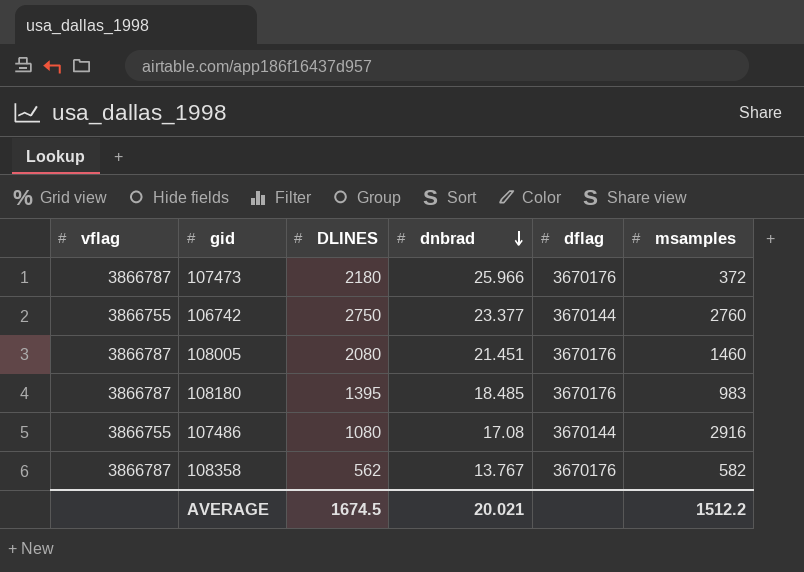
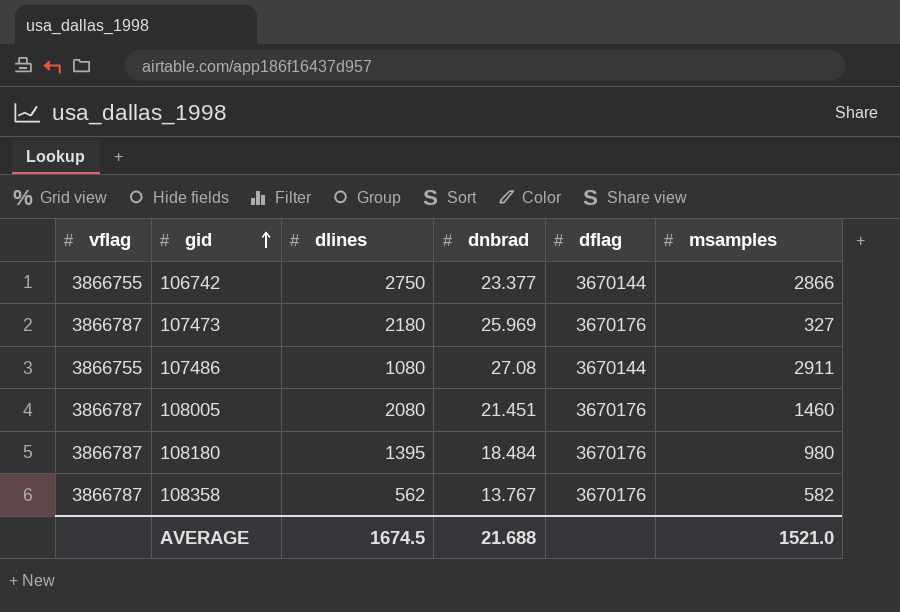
row order: dnbrad descending -> gid ascending
column name: DLINES -> dlines
106742 | msamples: 2760 -> 2866
107473 | dnbrad: 25.966 -> 25.969
107473 | msamples: 372 -> 327
107486 | dnbrad: 17.08 -> 27.08
107486 | msamples: 2916 -> 2911
108180 | dnbrad: 18.485 -> 18.484
108180 | msamples: 983 -> 980
AVERAGE | dnbrad: 20.021 -> 21.688
AVERAGE | msamples: 1512.2 -> 1521.0

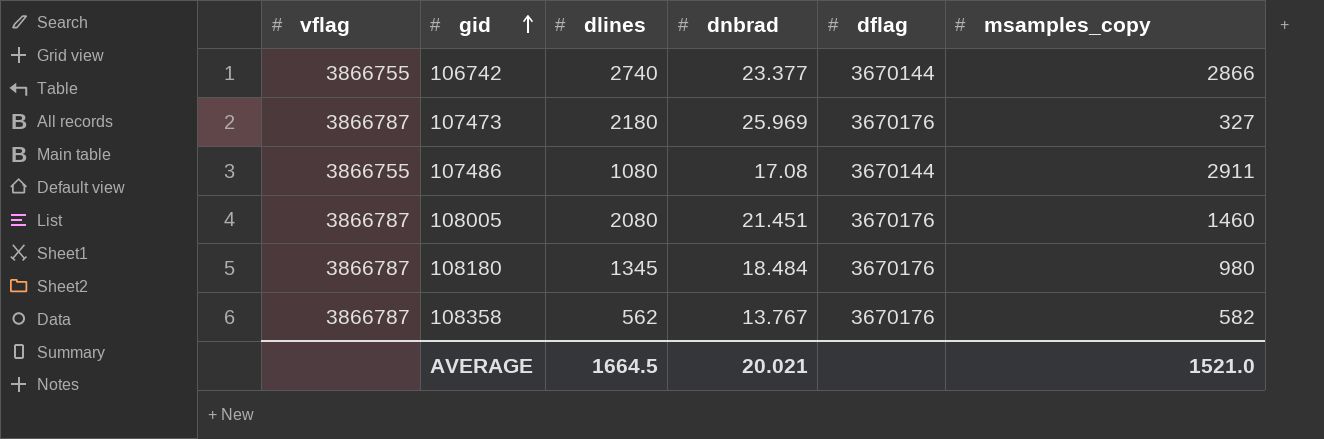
column name: msamples -> msamples_copy
106742 | dlines: 2750 -> 2740
107486 | dnbrad: 27.08 -> 17.08
108180 | dlines: 1395 -> 1345
AVERAGE | dlines: 1674.5 -> 1664.5
AVERAGE | dnbrad: 21.688 -> 20.021

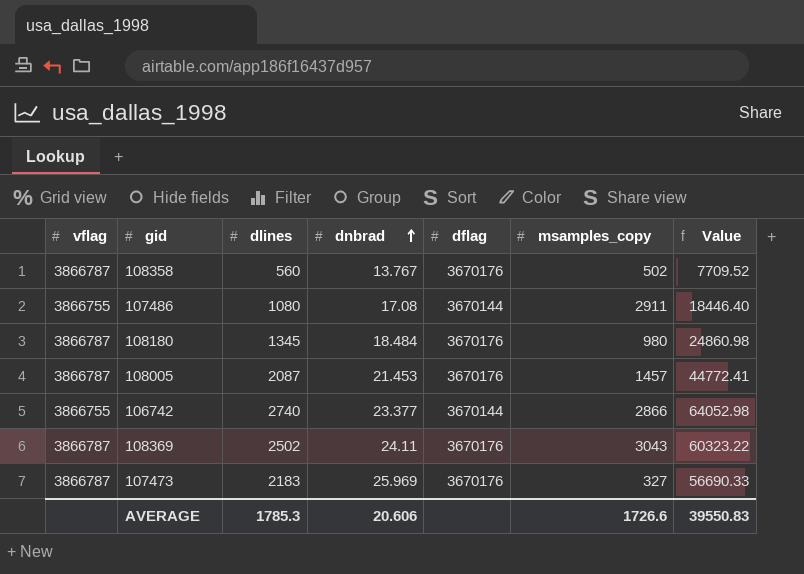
row order: gid ascending -> dnbrad ascending
column Value | formula: none -> [dlines] * [dnbrad]
108358 | dlines: 562 -> 560
108358 | msamples_copy: 582 -> 502
108005 | dlines: 2080 -> 2087
108005 | dnbrad: 21.451 -> 21.453
108005 | msamples_copy: 1460 -> 1457
row 108369: none -> 3866787 | 2502 | 24.11 | 3670176 | 3043 | 60323.22
107473 | dlines: 2180 -> 2183
AVERAGE | dlines: 1664.5 -> 1785.3
AVERAGE | dnbrad: 20.021 -> 20.606
AVERAGE | msamples_copy: 1521.0 -> 1726.6

